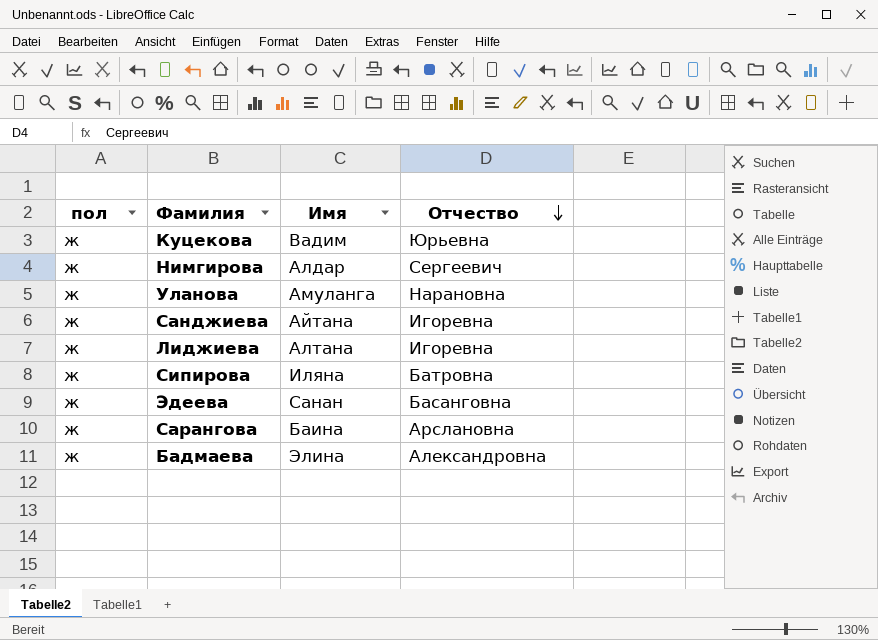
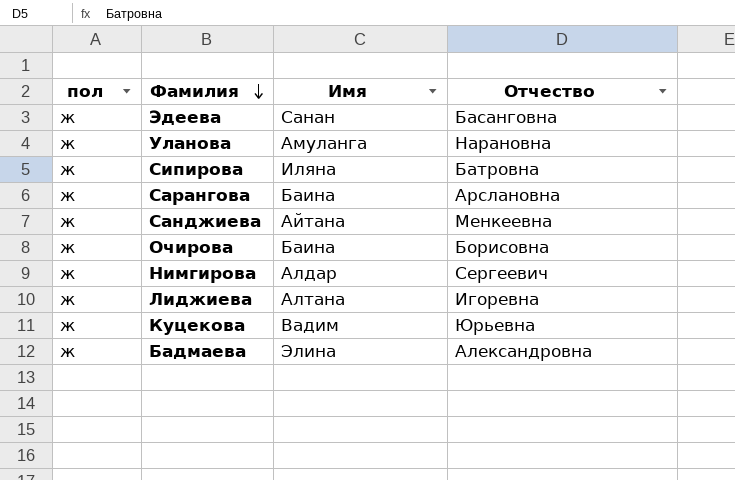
row order: Отчество descending -> Фамилия descending
Санджиева | Отчество: Игоревна -> Менкеевна
row Очирова: none -> ж | Баина | Борисовна

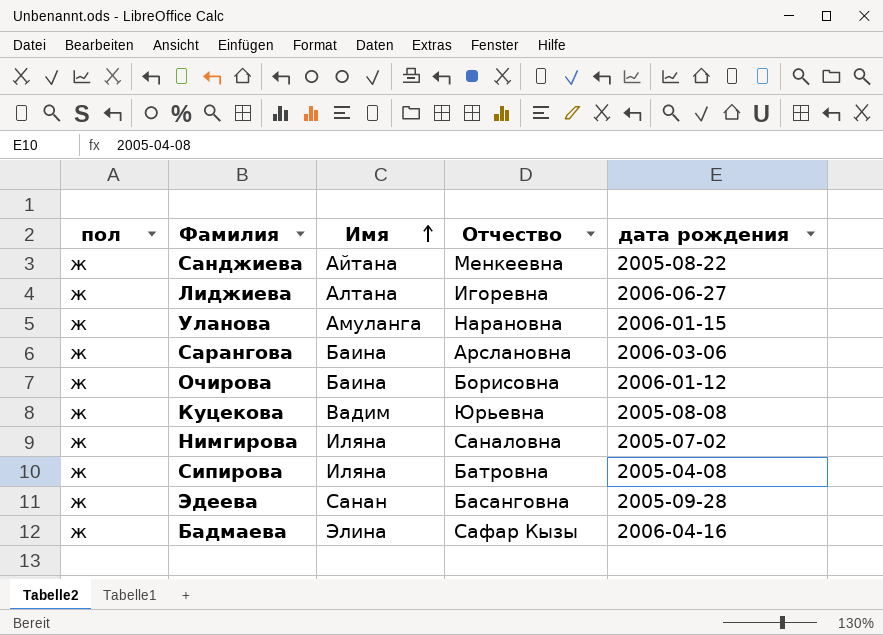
row order: Фамилия descending -> Имя ascending
column дата рождения | position: none -> 5
Нимгирова | Имя: Алдар -> Иляна
Нимгирова | Отчество: Сергеевич -> Саналовна
Бадмаева | Отчество: Александровна -> Сафар Кызы

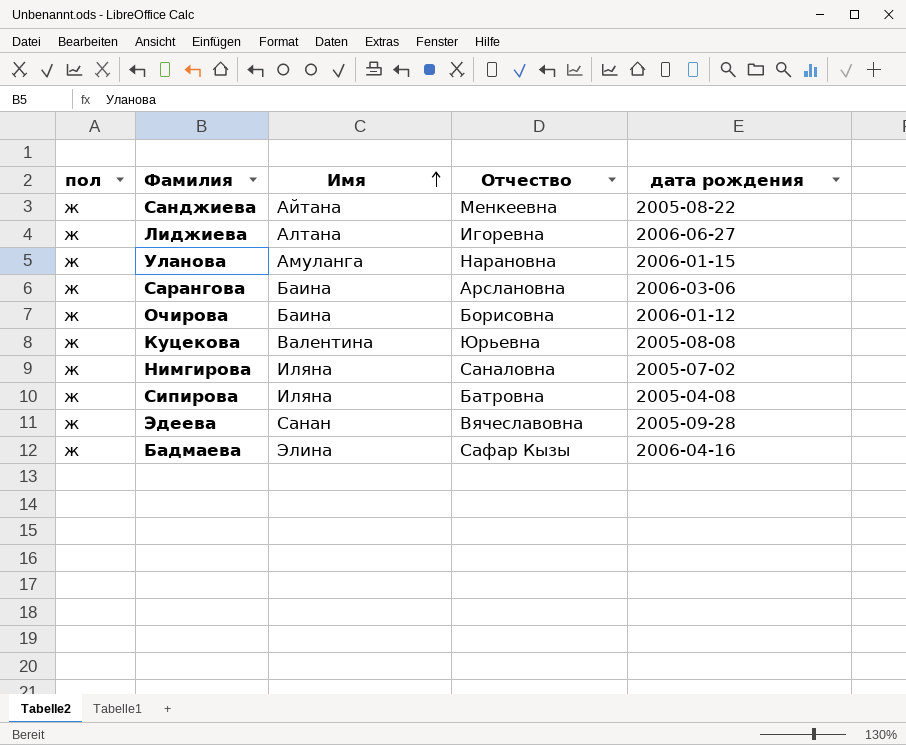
Куцекова | Имя: Вадим -> Валентина
Эдеева | Отчество: Басанговна -> Вячеславовна

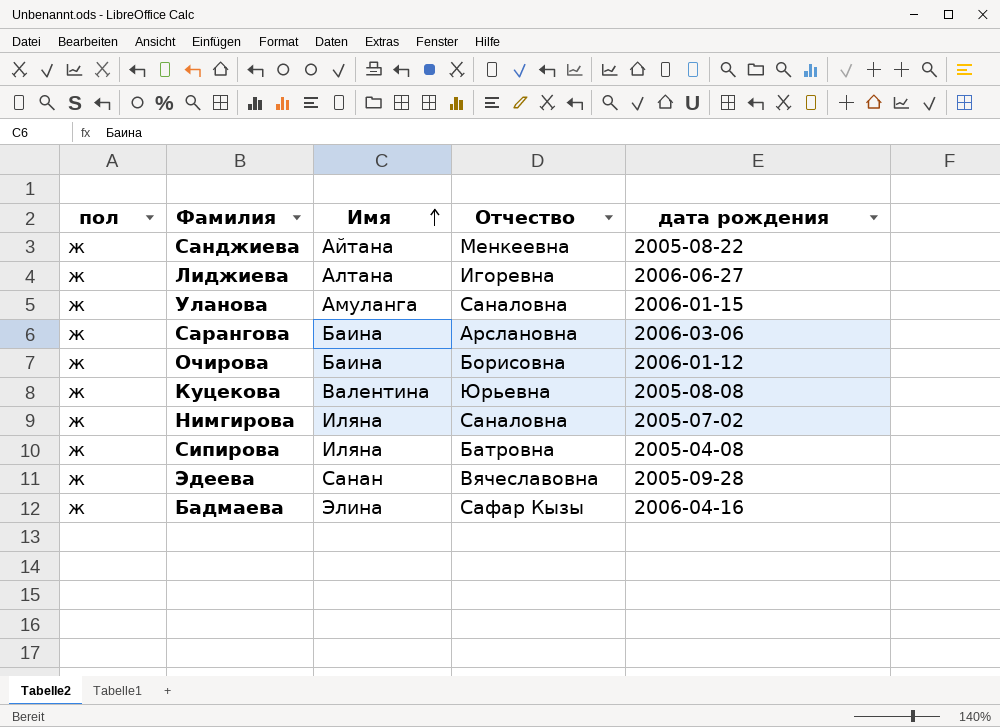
Уланова | Отчество: Нарановна -> Саналовна

